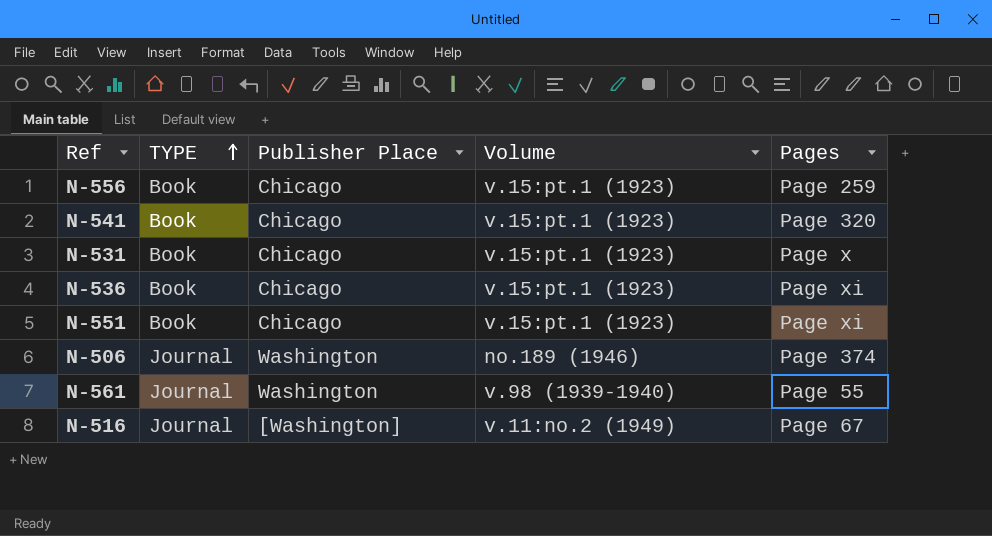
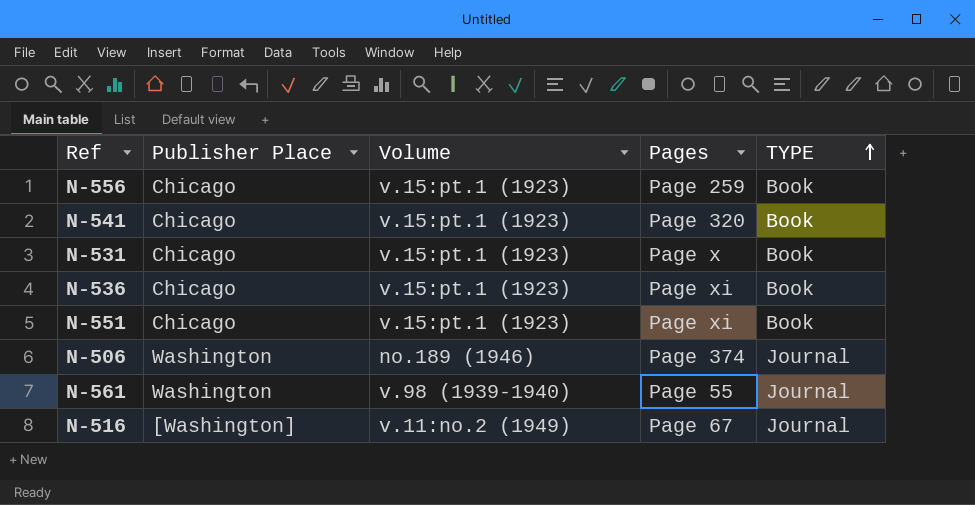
column TYPE | position: 2 -> 5

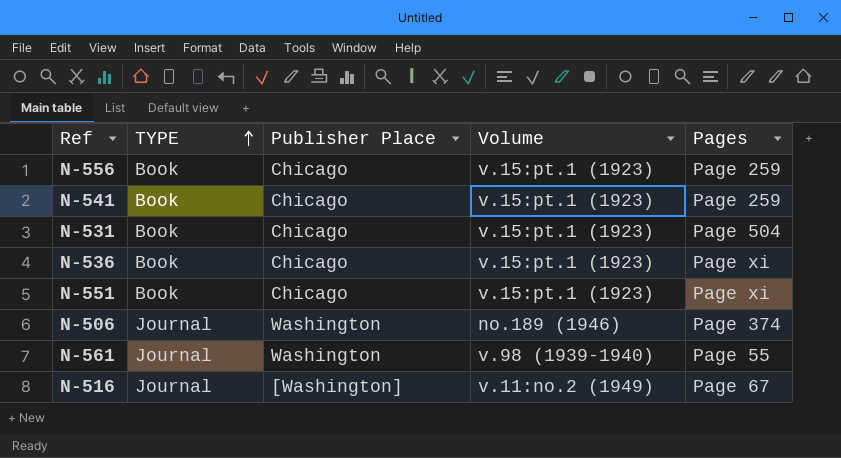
column TYPE | position: 5 -> 2
N-541 | Pages: Page 320 -> Page 259
N-531 | Pages: Page x -> Page 504

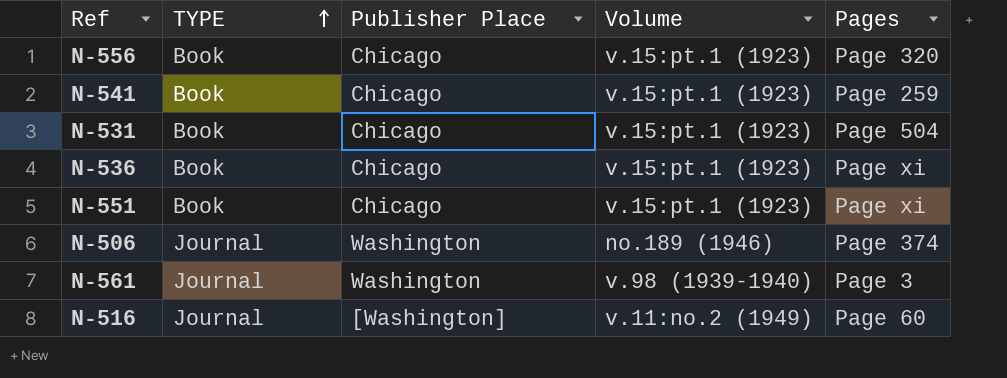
N-556 | Pages: Page 259 -> Page 320
N-561 | Pages: Page 55 -> Page 3
N-516 | Pages: Page 67 -> Page 60

